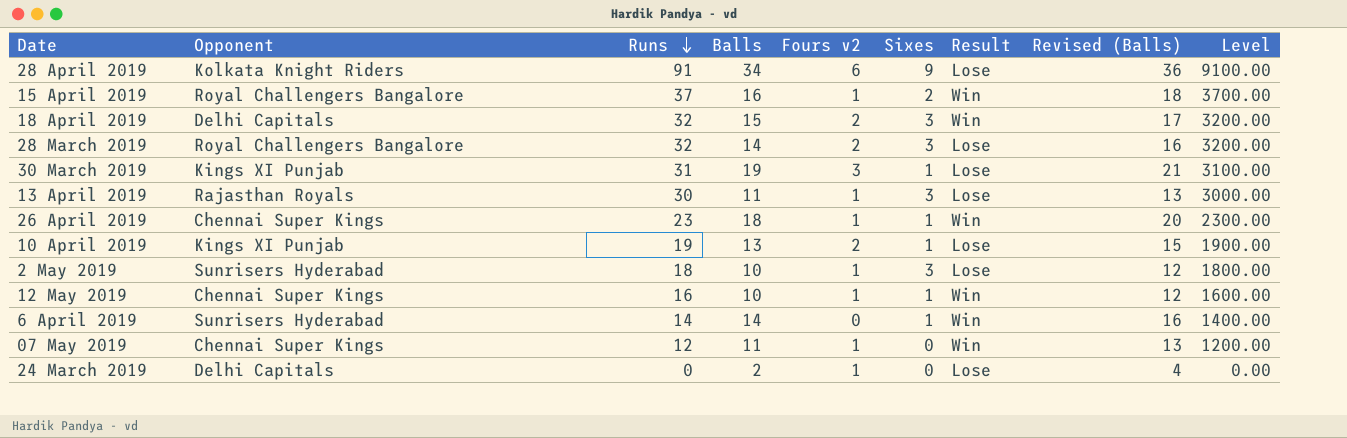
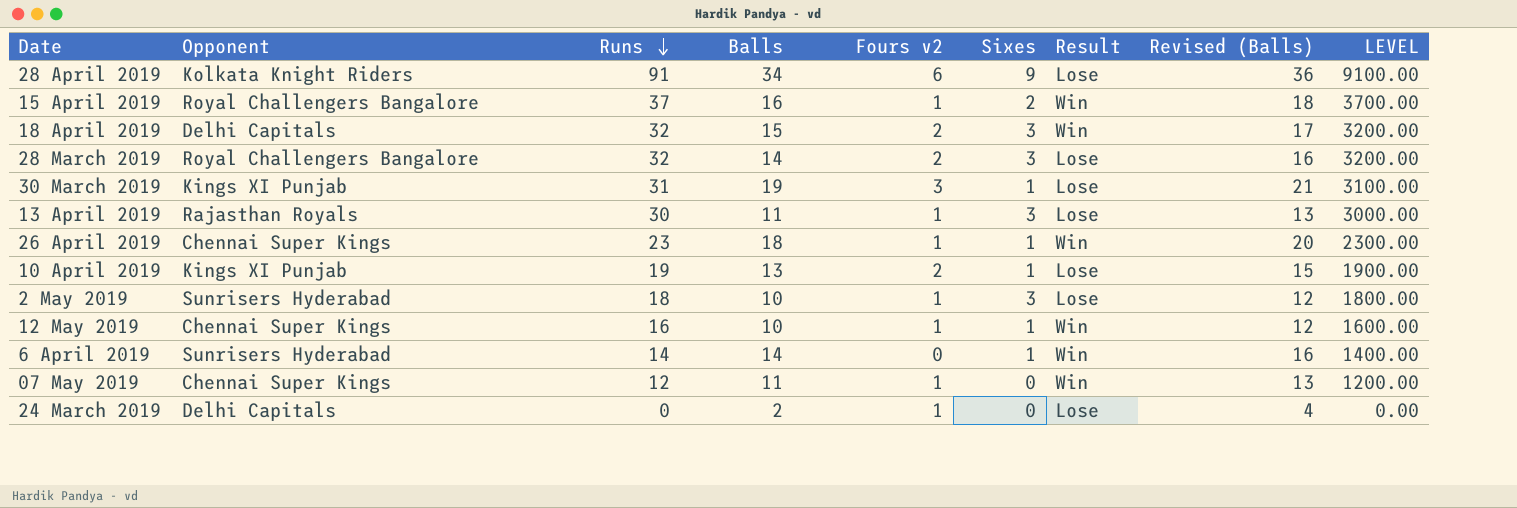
column name: Level -> LEVEL

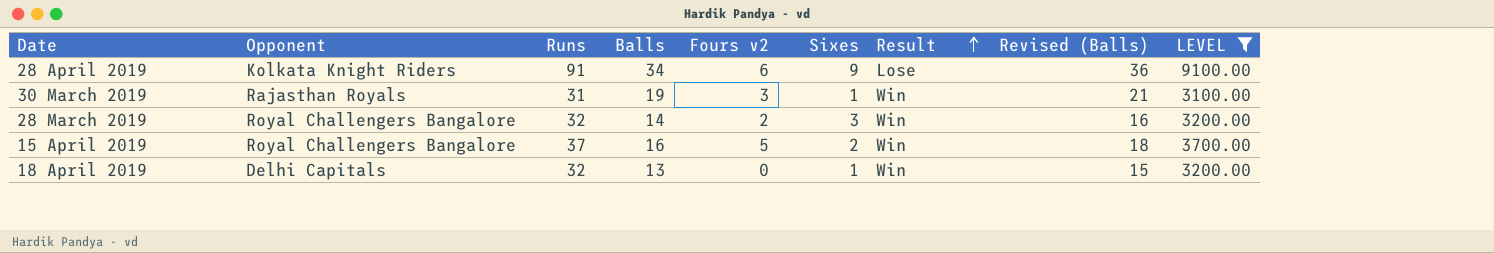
filter: none -> LEVEL >= 3100.00
row order: Runs descending -> Result ascending
30 March 2019 | Opponent: Kings XI Punjab -> Rajasthan Royals
30 March 2019 | Result: Lose -> Win
28 March 2019 | Result: Lose -> Win
15 April 2019 | Fours v2: 1 -> 5
18 April 2019 | Balls: 15 -> 13
18 April 2019 | Fours v2: 2 -> 0
18 April 2019 | Sixes: 3 -> 1
18 April 2019 | Revised (Balls): 17 -> 15

